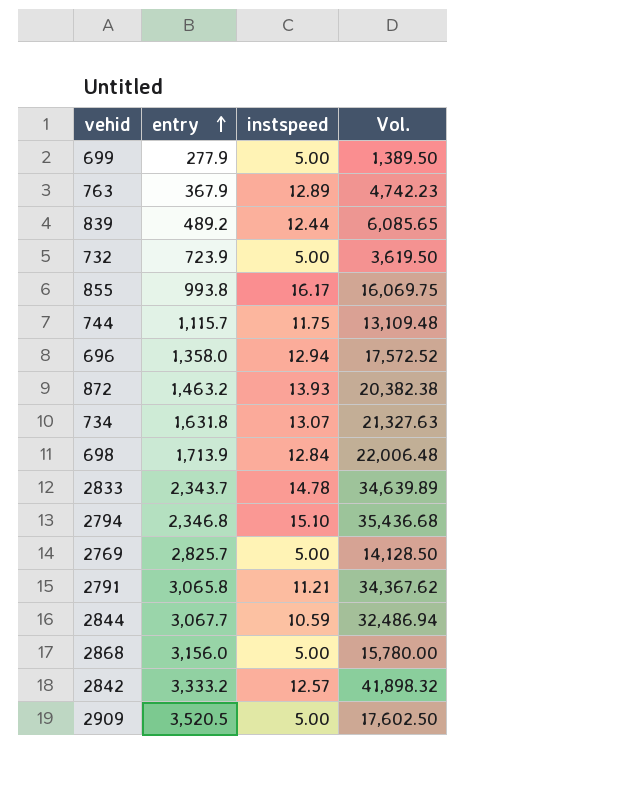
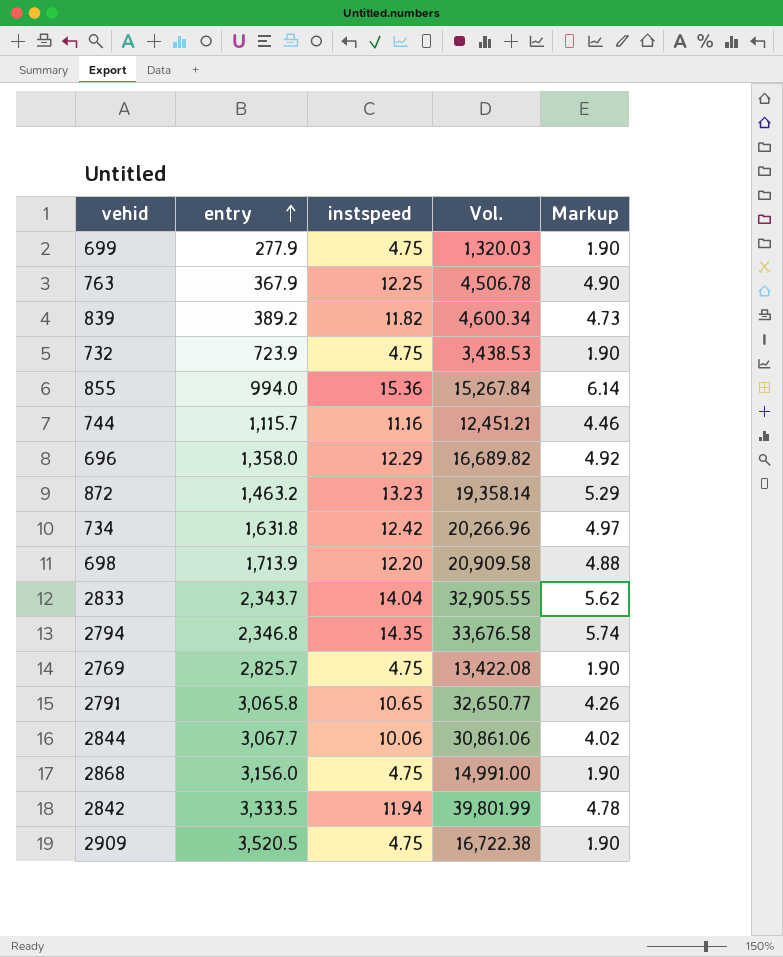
column Markup | formula: none -> [instspeed] * 0.4
699 | instspeed: 5.00 -> 4.75
699 | Vol.: 1,389.50 -> 1,320.03
763 | instspeed: 12.89 -> 12.25
763 | Vol.: 4,742.23 -> 4,506.78
839 | entry: 489.2 -> 389.2
839 | instspeed: 12.44 -> 11.82
839 | Vol.: 6,085.65 -> 4,600.34
732 | instspeed: 5.00 -> 4.75
732 | Vol.: 3,619.50 -> 3,438.53
855 | entry: 993.8 -> 994.0
855 | instspeed: 16.17 -> 15.36
855 | Vol.: 16,069.75 -> 15,267.84
744 | instspeed: 11.75 -> 11.16
744 | Vol.: 13,109.48 -> 12,451.21
696 | instspeed: 12.94 -> 12.29
696 | Vol.: 17,572.52 -> 16,689.82
872 | instspeed: 13.93 -> 13.23
872 | Vol.: 20,382.38 -> 19,358.14
734 | instspeed: 13.07 -> 12.42
734 | Vol.: 21,327.63 -> 20,266.96
698 | instspeed: 12.84 -> 12.20
698 | Vol.: 22,006.48 -> 20,909.58
2833 | instspeed: 14.78 -> 14.04
2833 | Vol.: 34,639.89 -> 32,905.55
2794 | instspeed: 15.10 -> 14.35
2794 | Vol.: 35,436.68 -> 33,676.58
2769 | instspeed: 5.00 -> 4.75
2769 | Vol.: 14,128.50 -> 13,422.08
2791 | instspeed: 11.21 -> 10.65
2791 | Vol.: 34,367.62 -> 32,650.77
2844 | instspeed: 10.59 -> 10.06
2844 | Vol.: 32,486.94 -> 30,861.06
2868 | instspeed: 5.00 -> 4.75
2868 | Vol.: 15,780.00 -> 14,991.00
2842 | entry: 3,333.2 -> 3,333.5
2842 | instspeed: 12.57 -> 11.94
2842 | Vol.: 41,898.32 -> 39,801.99
2909 | instspeed: 5.00 -> 4.75
2909 | Vol.: 17,602.50 -> 16,722.38

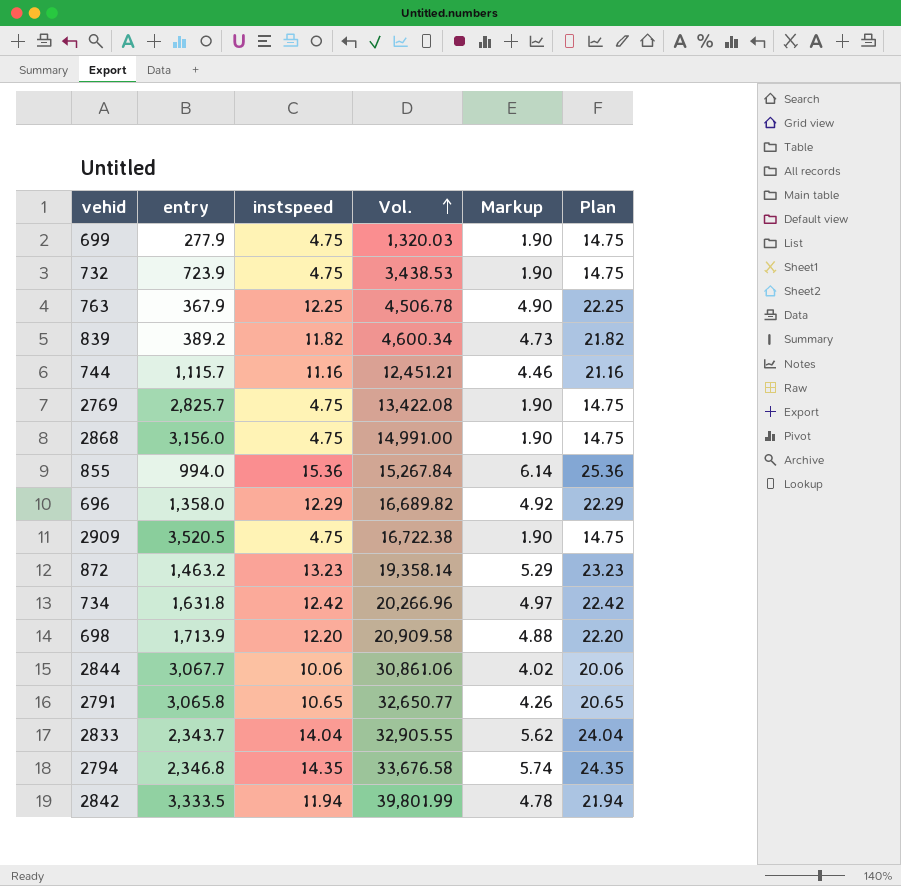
row order: entry ascending -> Vol. ascending
column Plan | formula: none -> [instspeed] + 10

